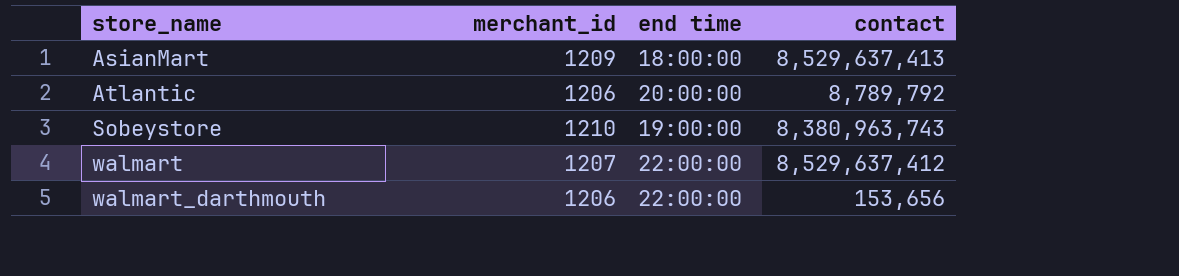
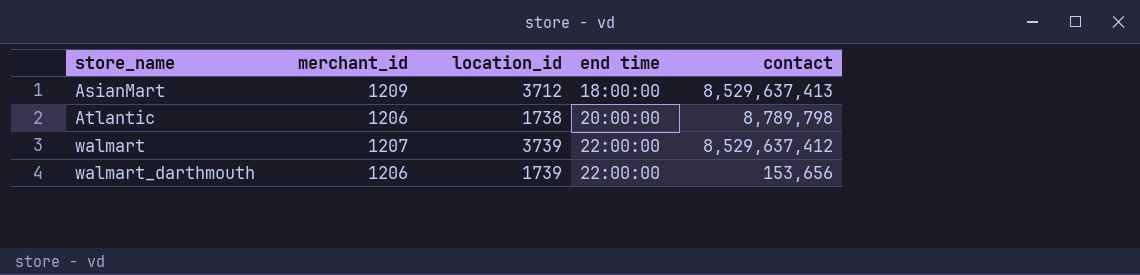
column location_id | position: none -> 3
row Sobeystore: 1210 | 19:00:00 | 8,380,963,743 -> none
Atlantic | contact: 8,789,792 -> 8,789,798

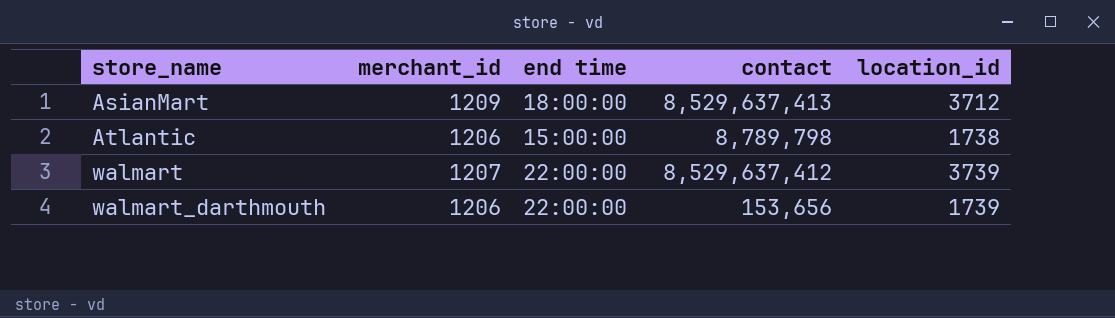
column location_id | position: 3 -> 5
Atlantic | end time: 20:00:00 -> 15:00:00

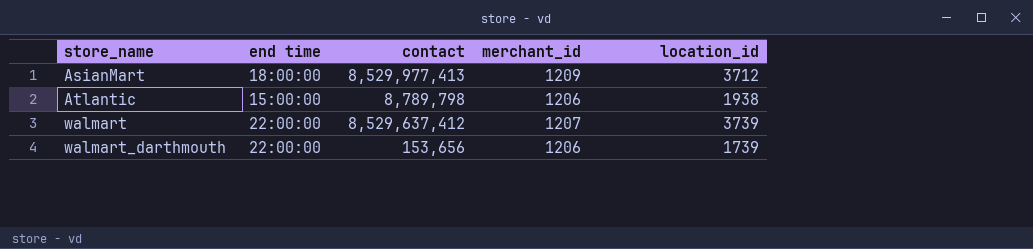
column merchant_id | position: 2 -> 4
AsianMart | contact: 8,529,637,413 -> 8,529,977,413
Atlantic | location_id: 1738 -> 1938

